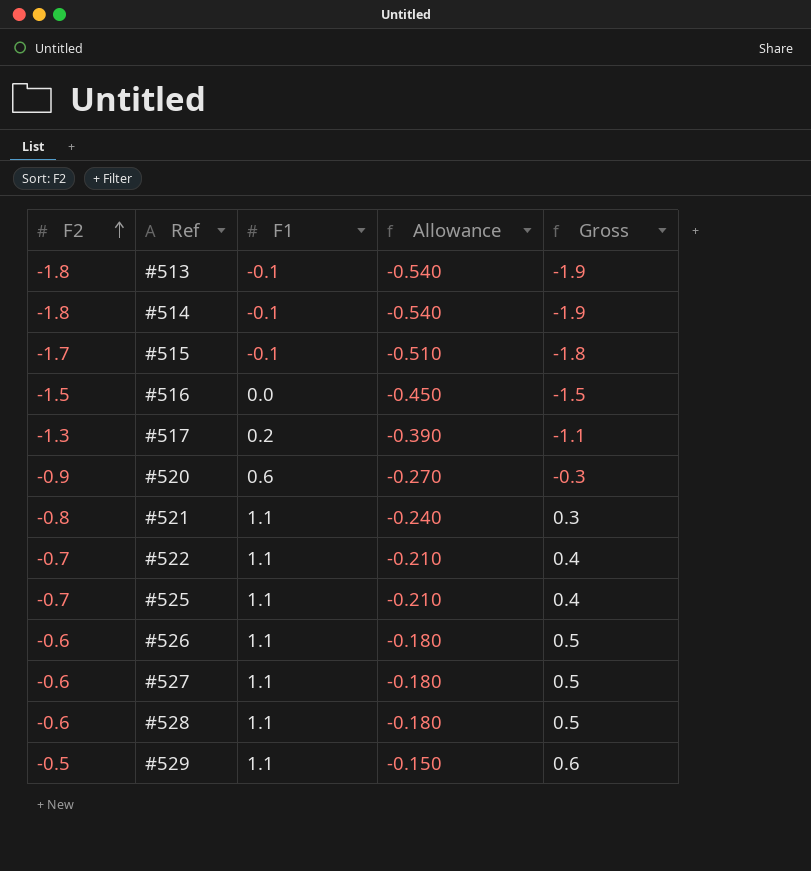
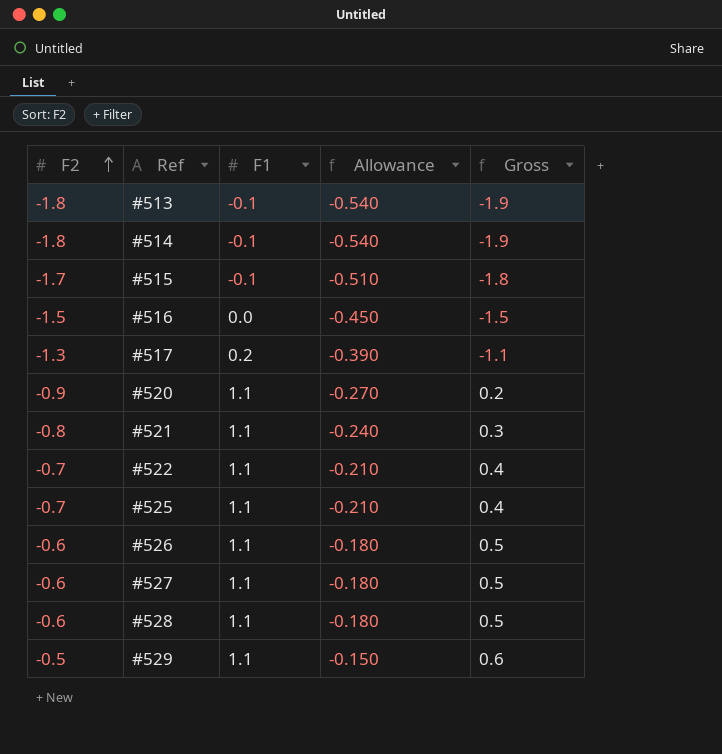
#520 | F1: 0.6 -> 1.1
#520 | Gross: -0.3 -> 0.2

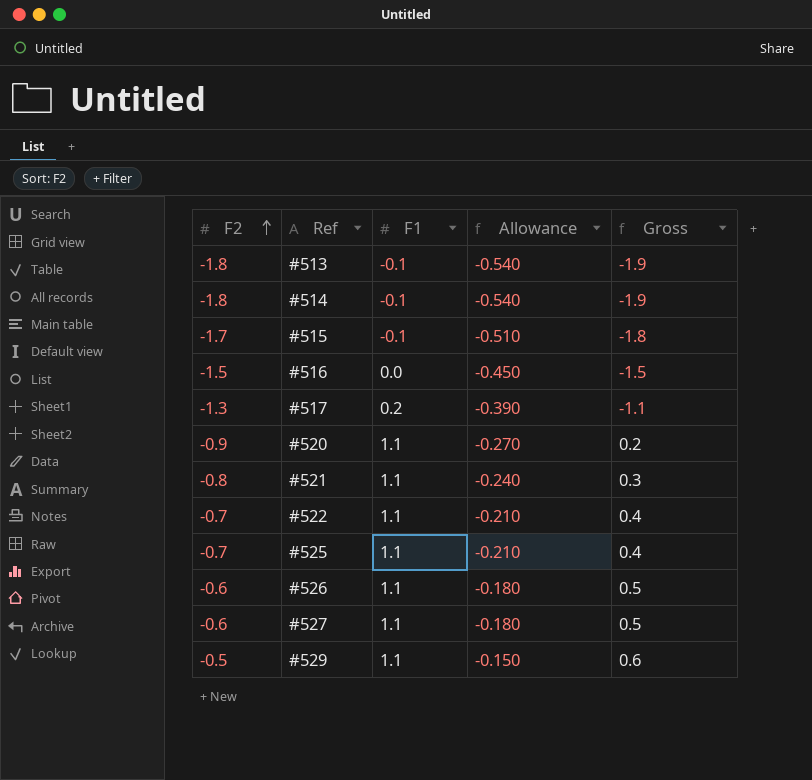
row #528: -0.6 | 1.1 | -0.180 | 0.5 -> none

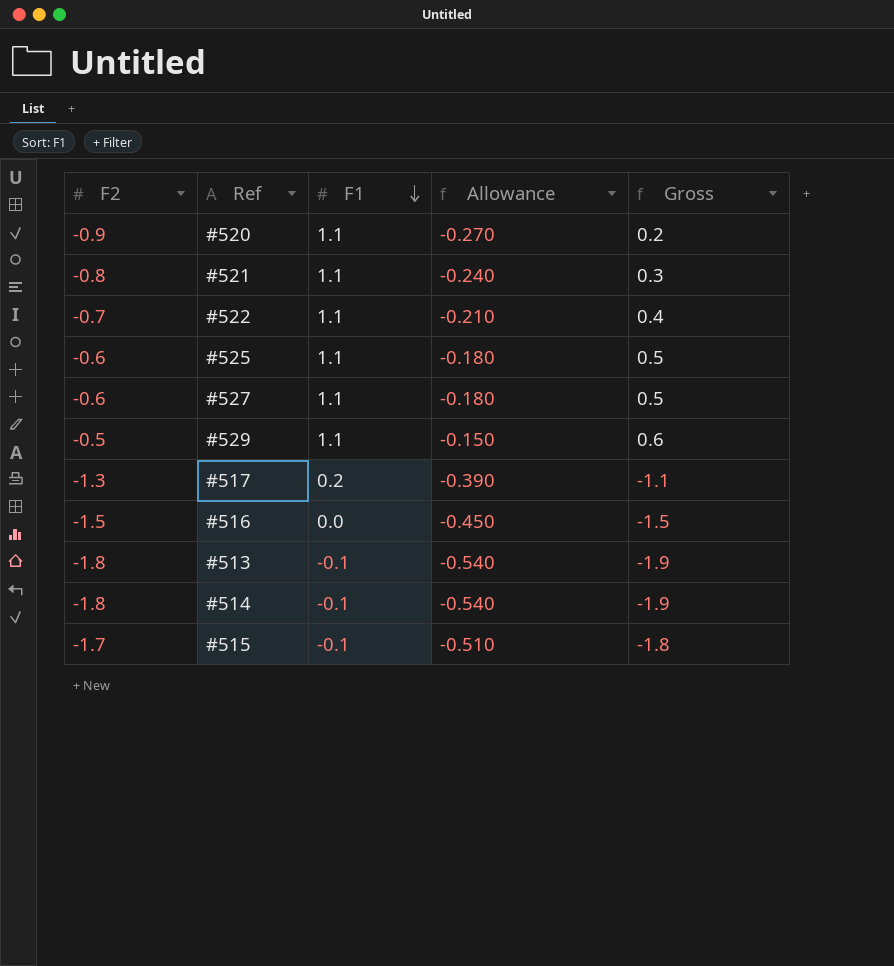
row order: F2 ascending -> F1 descending
row #526: -0.6 | 1.1 | -0.180 | 0.5 -> none
#525 | F2: -0.7 -> -0.6
#525 | Allowance: -0.210 -> -0.180
#525 | Gross: 0.4 -> 0.5

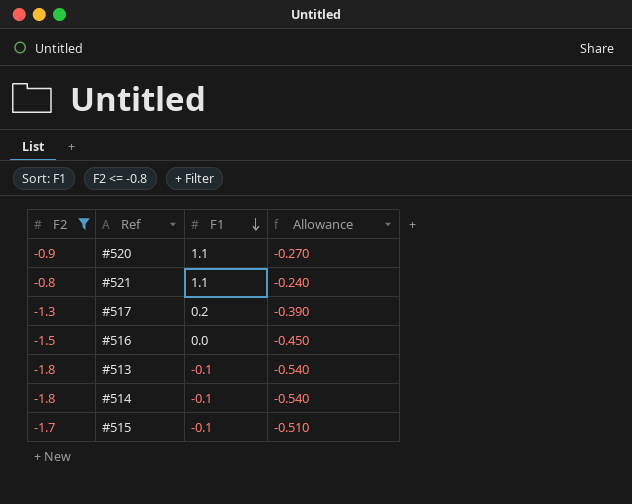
filter: none -> F2 <= -0.8
column Gross | formula: [F2] + [F1] -> none

